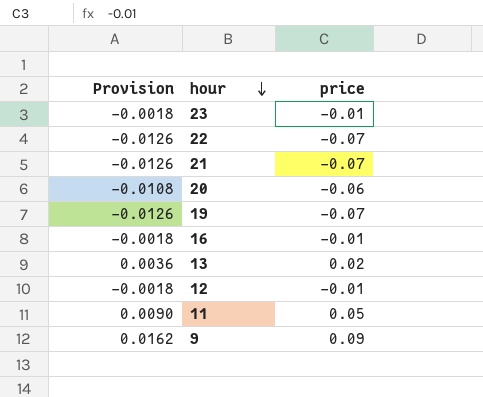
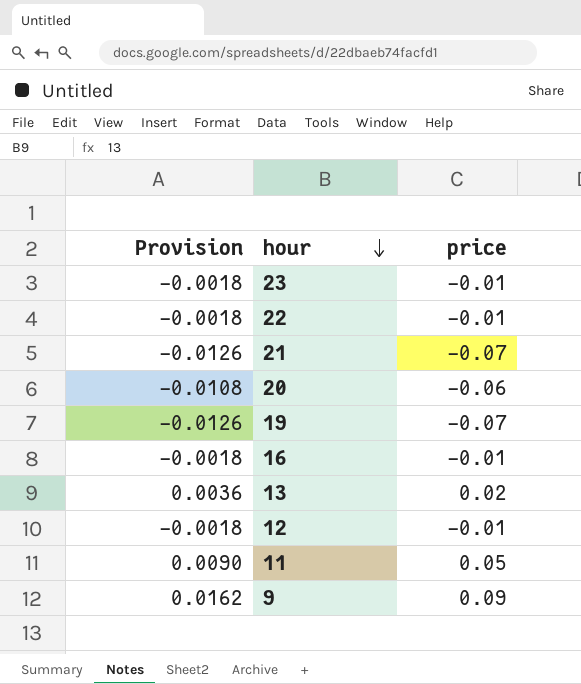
22 | Provision: -0.0126 -> -0.0018
22 | price: -0.07 -> -0.01

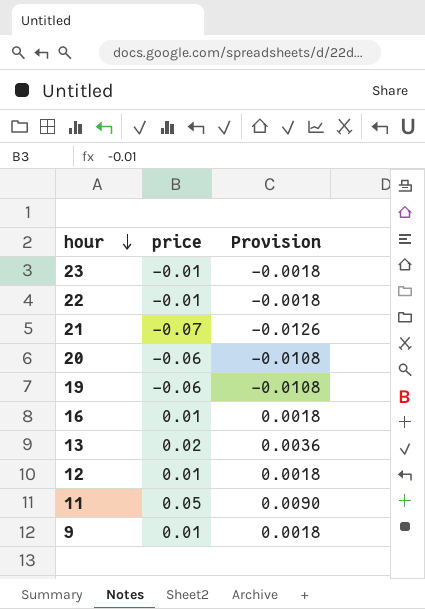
column Provision | position: 1 -> 3
19 | price: -0.07 -> -0.06
19 | Provision: -0.0126 -> -0.0108
16 | price: -0.01 -> 0.01
16 | Provision: -0.0018 -> 0.0018
12 | price: -0.01 -> 0.01
12 | Provision: -0.0018 -> 0.0018
9 | price: 0.09 -> 0.01
9 | Provision: 0.0162 -> 0.0018

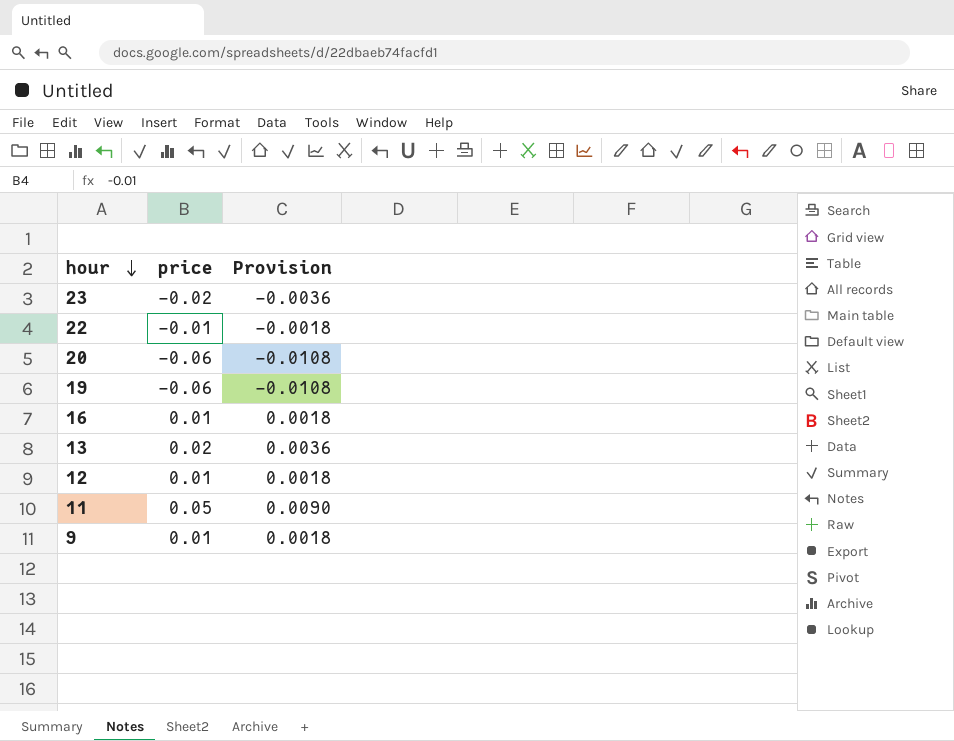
row 21: -0.07 | -0.0126 -> none
23 | price: -0.01 -> -0.02
23 | Provision: -0.0018 -> -0.0036

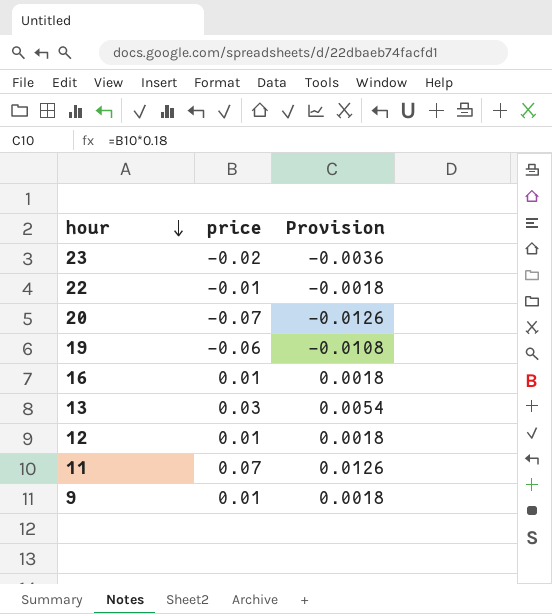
20 | price: -0.06 -> -0.07
20 | Provision: -0.0108 -> -0.0126
13 | price: 0.02 -> 0.03
13 | Provision: 0.0036 -> 0.0054
11 | price: 0.05 -> 0.07
11 | Provision: 0.0090 -> 0.0126

